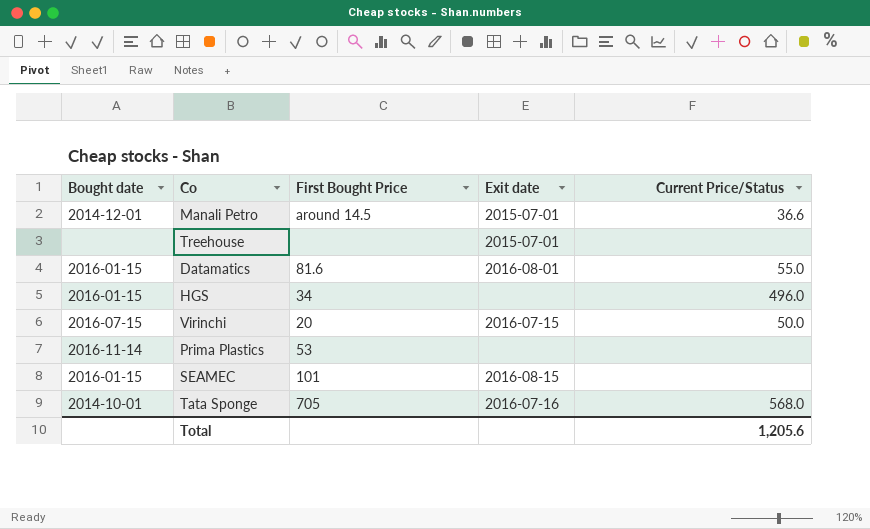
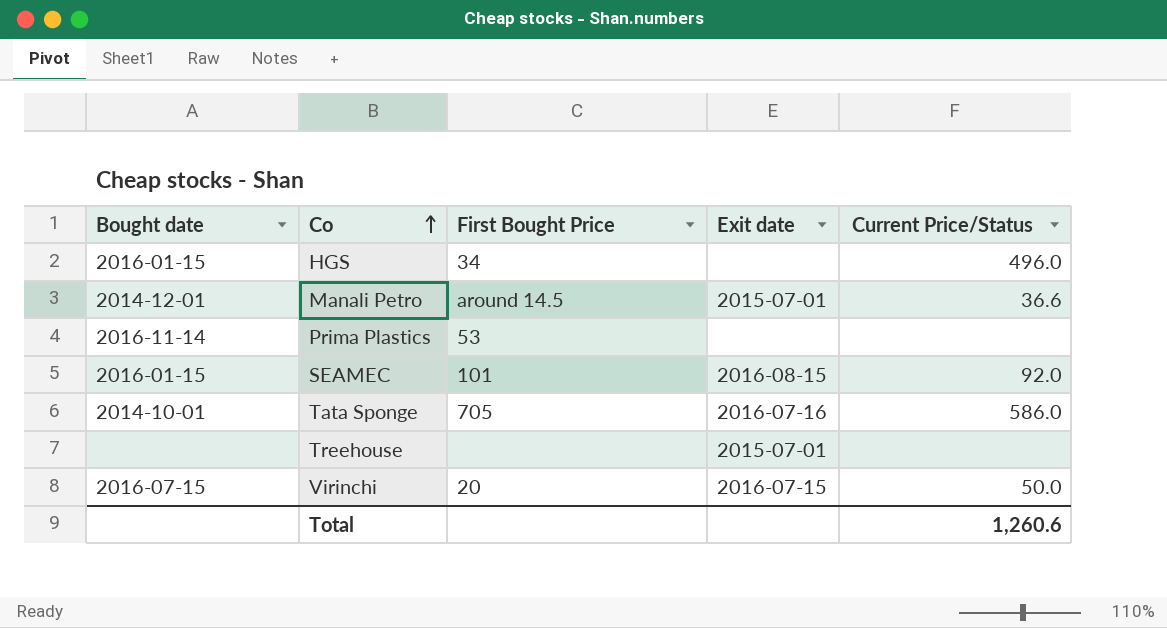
row order: none -> Co ascending
row Datamatics: 2016-01-15 | 81.6 | 2016-08-01 | 55.0 -> none
SEAMEC | Current Price/Status: none -> 92.0
Tata Sponge | Current Price/Status: 568.0 -> 586.0
Total | Current Price/Status: 1,205.6 -> 1,260.6

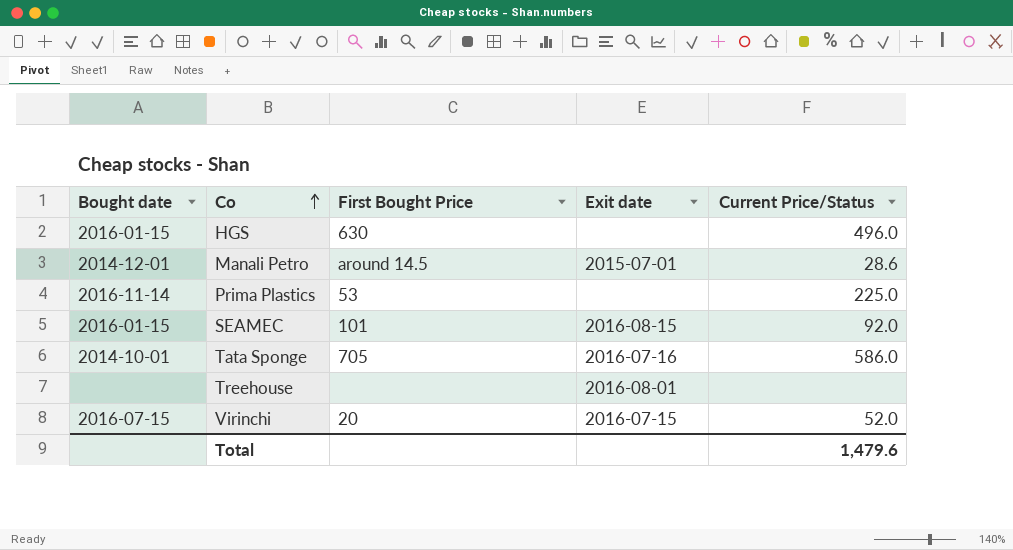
HGS | First Bought Price: 34 -> 630
Manali Petro | Current Price/Status: 36.6 -> 28.6
Prima Plastics | Current Price/Status: none -> 225.0
Treehouse | Exit date: 2015-07-01 -> 2016-08-01
Virinchi | Current Price/Status: 50.0 -> 52.0
Total | Current Price/Status: 1,260.6 -> 1,479.6

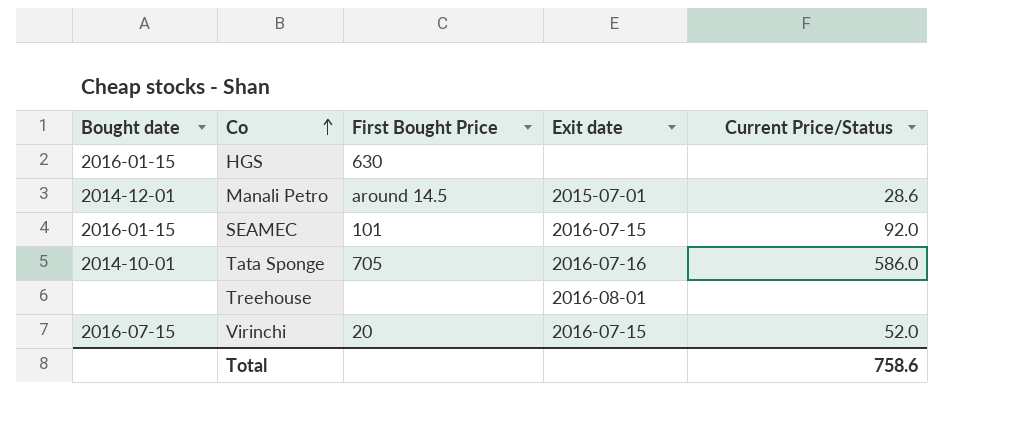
row Prima Plastics: 2016-11-14 | 53 | none | 225.0 -> none
HGS | Current Price/Status: 496.0 -> none
SEAMEC | Exit date: 2016-08-15 -> 2016-07-15
Total | Current Price/Status: 1,479.6 -> 758.6

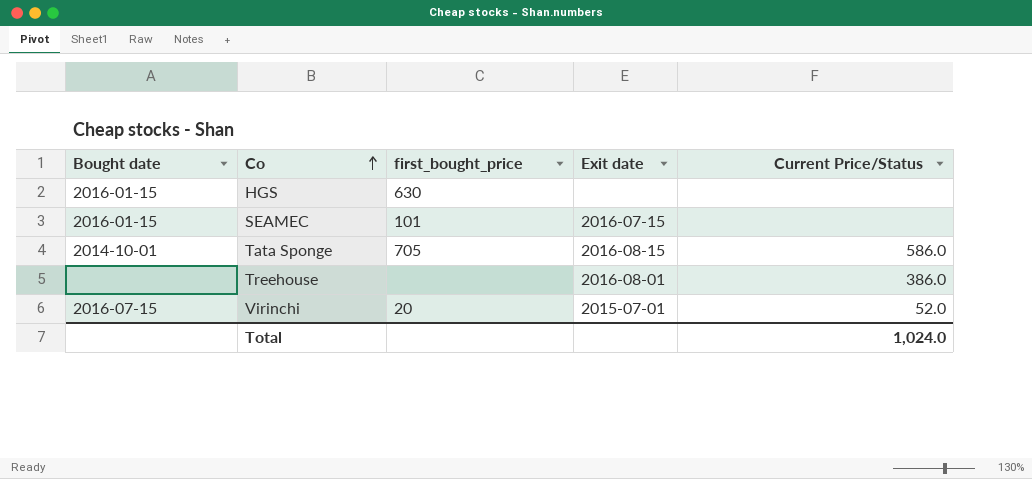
column name: First Bought Price -> first_bought_price
row Manali Petro: 2014-12-01 | around 14.5 | 2015-07-01 | 28.6 -> none
SEAMEC | Current Price/Status: 92.0 -> none
Tata Sponge | Exit date: 2016-07-16 -> 2016-08-15
Treehouse | Current Price/Status: none -> 386.0
Virinchi | Exit date: 2016-07-15 -> 2015-07-01
Total | Current Price/Status: 758.6 -> 1,024.0

